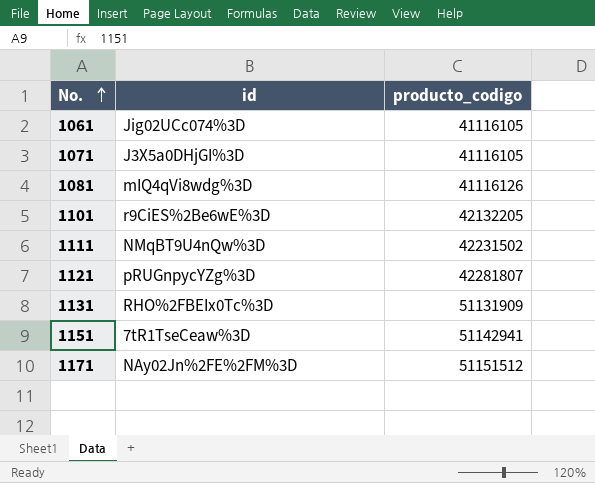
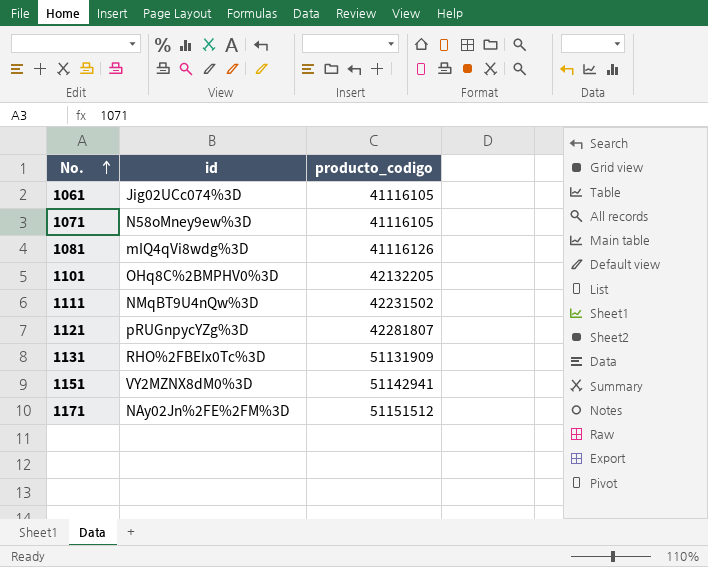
1071 | id: J3X5a0DHjGI%3D -> N58oMney9ew%3D
1101 | id: r9CiES%2Be6wE%3D -> OHq8C%2BMPHV0%3D
1151 | id: 7tR1TseCeaw%3D -> VY2MZNX8dM0%3D

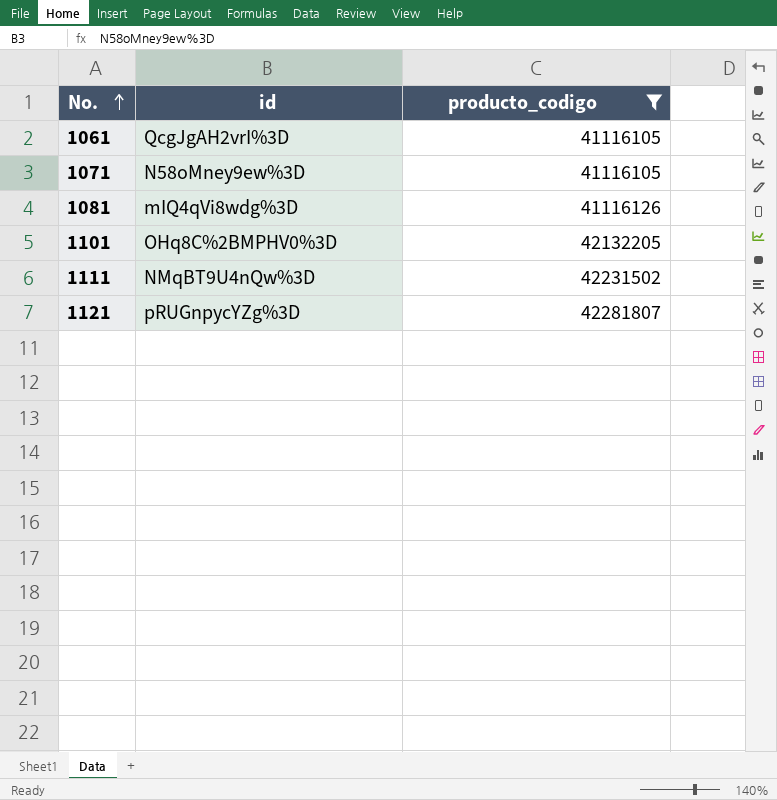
filter: none -> producto_codigo <= 42281807
1061 | id: Jig02UCc074%3D -> QcgJgAH2vrI%3D

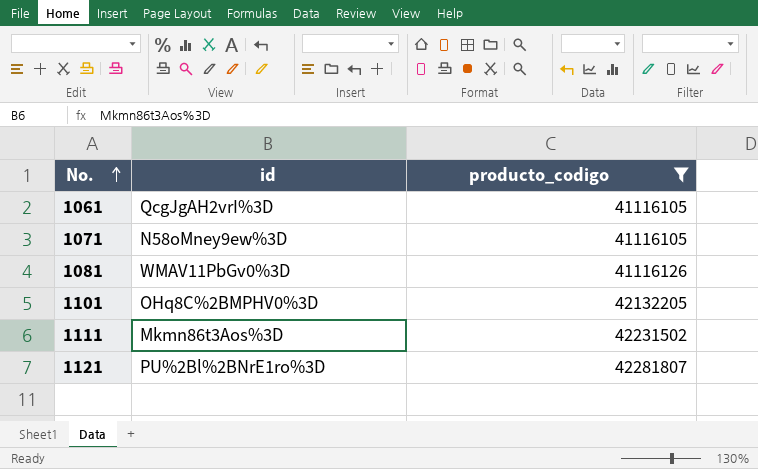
1081 | id: mIQ4qVi8wdg%3D -> WMAV11PbGv0%3D
1111 | id: NMqBT9U4nQw%3D -> Mkmn86t3Aos%3D
1121 | id: pRUGnpycYZg%3D -> PU%2Bl%2BNrE1ro%3D

